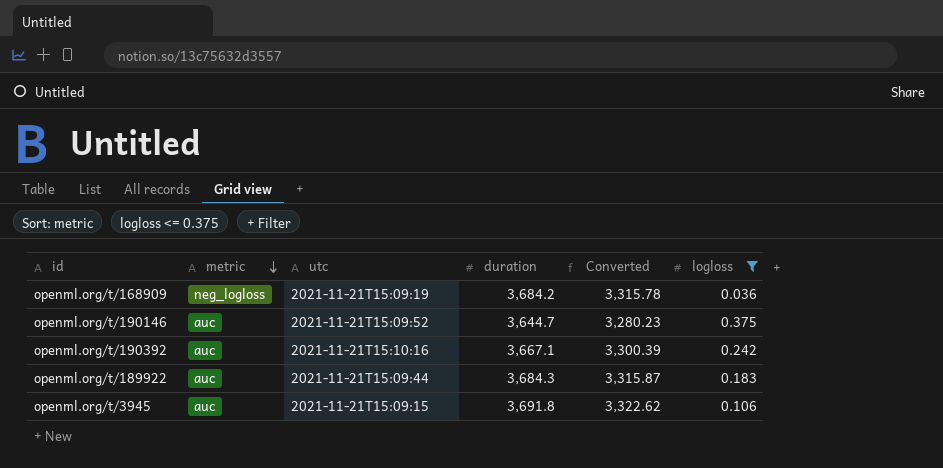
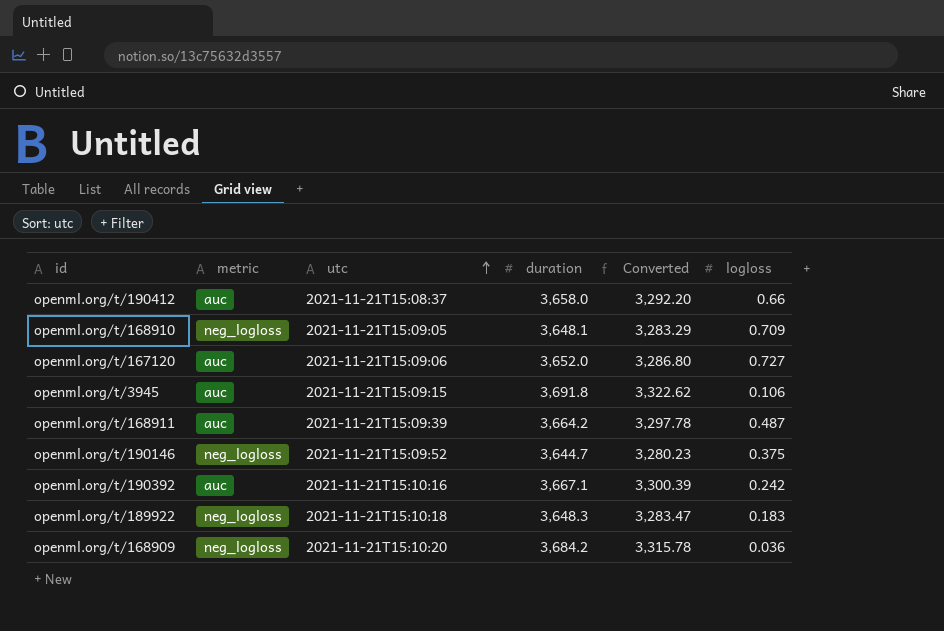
filter: logloss <= 0.375 -> none
row order: metric descending -> utc ascending
openml.org/t/190146 | metric: auc -> neg_logloss
openml.org/t/189922 | metric: auc -> neg_logloss
openml.org/t/189922 | utc: 2021-11-21T15:09:44 -> 2021-11-21T15:10:18
openml.org/t/189922 | duration: 3,684.3 -> 3,648.3
openml.org/t/189922 | Converted: 3,315.87 -> 3,283.47
openml.org/t/168909 | utc: 2021-11-21T15:09:19 -> 2021-11-21T15:10:20

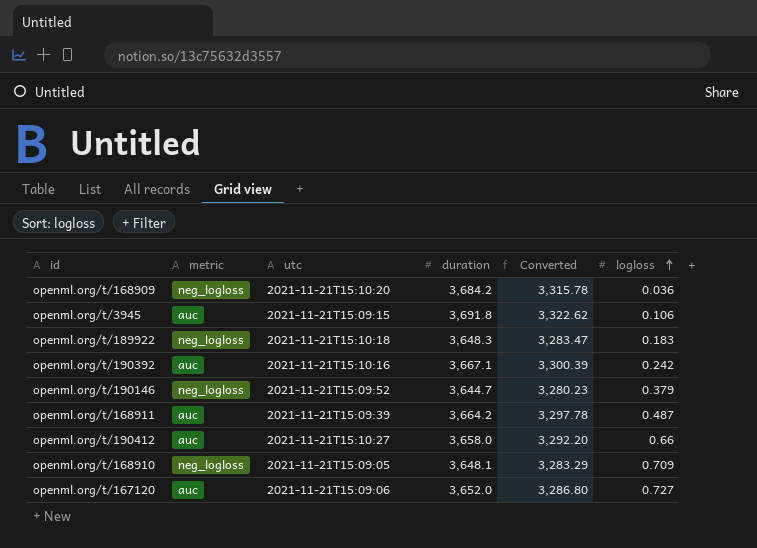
row order: utc ascending -> logloss ascending
openml.org/t/190146 | logloss: 0.375 -> 0.379
openml.org/t/190412 | utc: 2021-11-21T15:08:37 -> 2021-11-21T15:10:27

